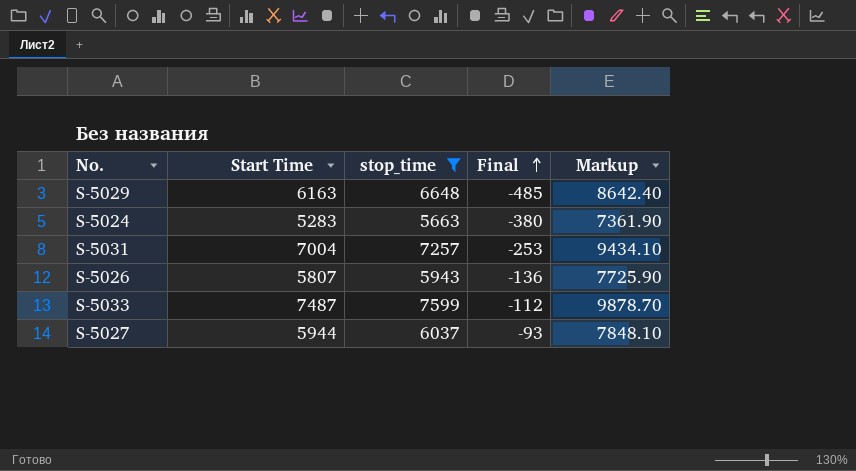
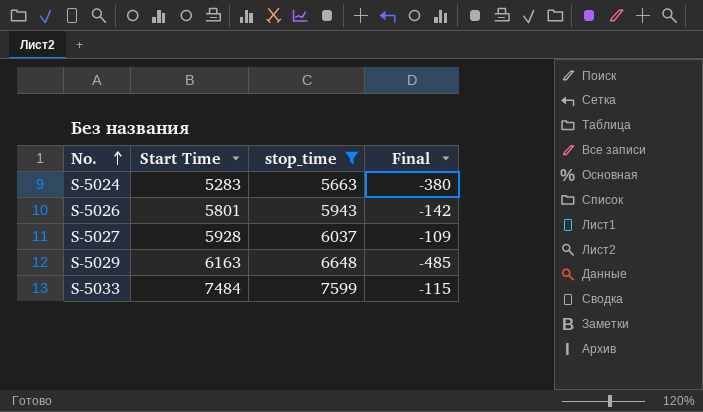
row order: Final ascending -> No. ascending
column Markup | formula: [stop_time] * 1.3 -> none
row S-5031: 7004 | 7257 | -253 | 9434.10 -> none
S-5026 | Start Time: 5807 -> 5801
S-5026 | Final: -136 -> -142
S-5027 | Start Time: 5944 -> 5928
S-5027 | Final: -93 -> -109
S-5033 | Start Time: 7487 -> 7484
S-5033 | Final: -112 -> -115

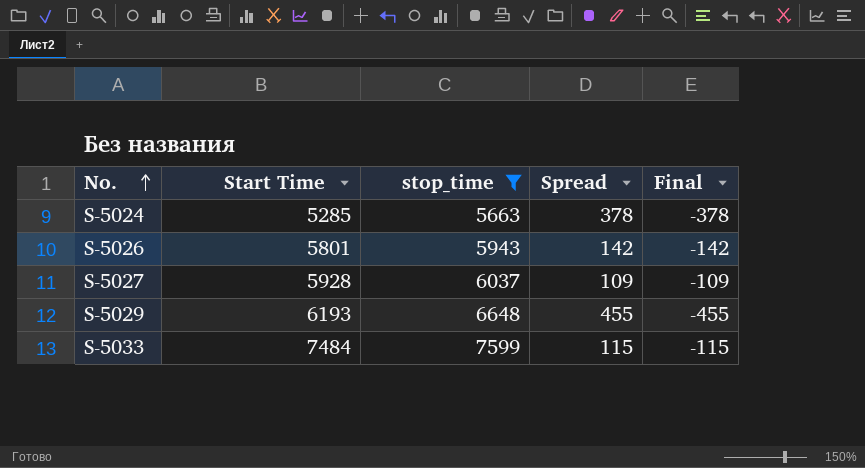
column Spread | formula: none -> [stop_time] - [Start Time]
S-5024 | Start Time: 5283 -> 5285
S-5024 | Final: -380 -> -378
S-5029 | Start Time: 6163 -> 6193
S-5029 | Final: -485 -> -455

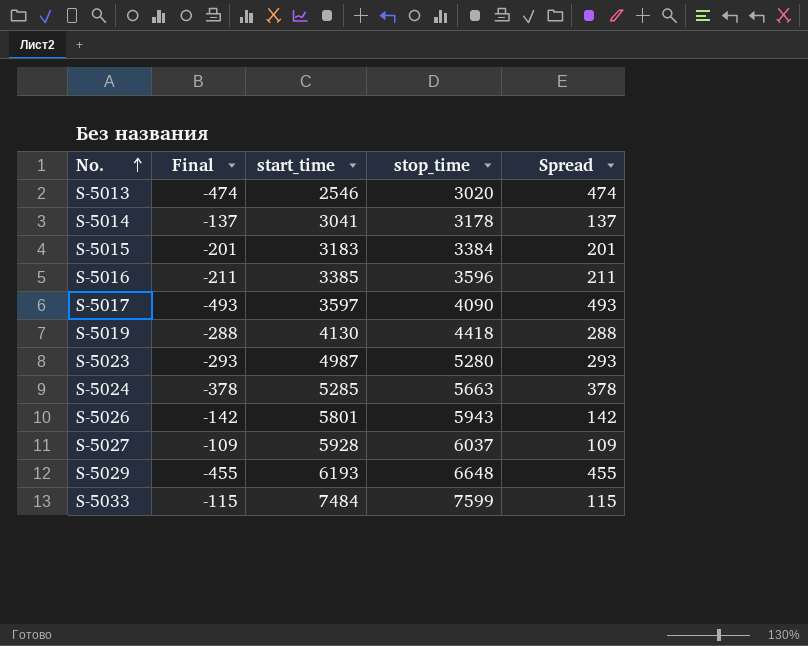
filter: stop_time >= 5663 -> none
column Final | position: 5 -> 2
column name: Start Time -> start_time

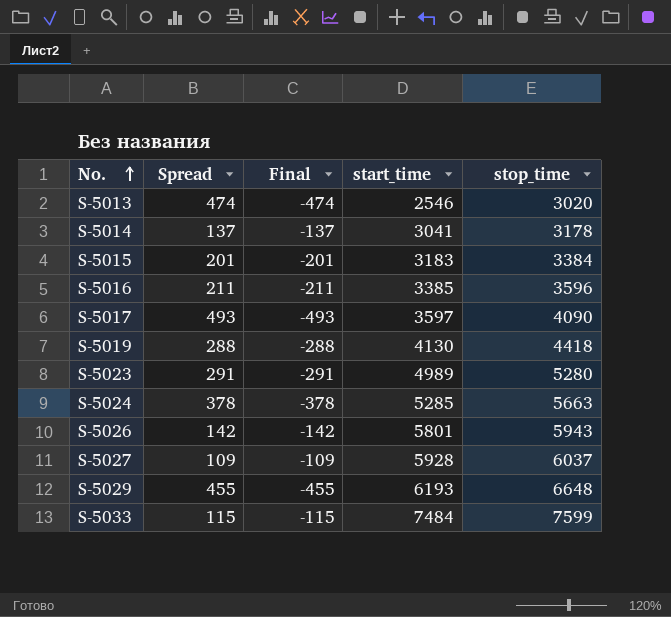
column Spread | position: 5 -> 2
S-5023 | Spread: 293 -> 291
S-5023 | Final: -293 -> -291
S-5023 | start_time: 4987 -> 4989

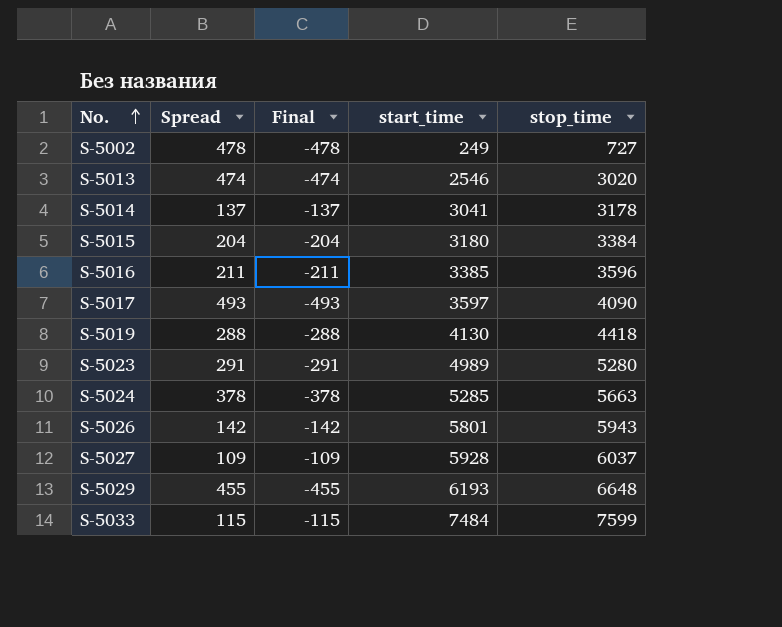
row S-5002: none -> 478 | -478 | 249 | 727
S-5015 | Spread: 201 -> 204
S-5015 | Final: -201 -> -204
S-5015 | start_time: 3183 -> 3180

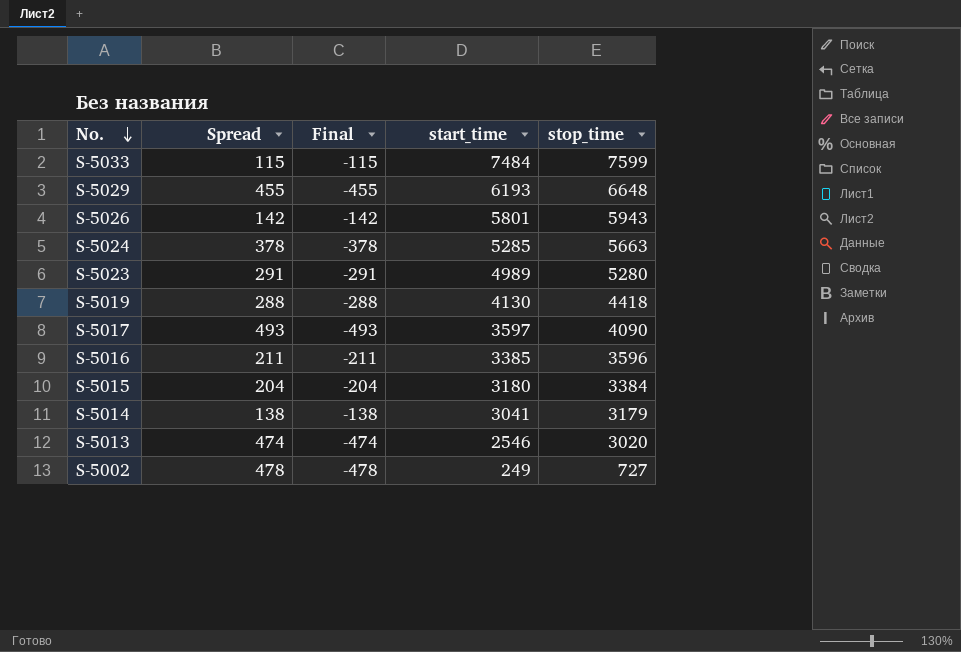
row order: No. ascending -> No. descending
row S-5027: 109 | -109 | 5928 | 6037 -> none
S-5014 | Spread: 137 -> 138
S-5014 | Final: -137 -> -138
S-5014 | stop_time: 3178 -> 3179

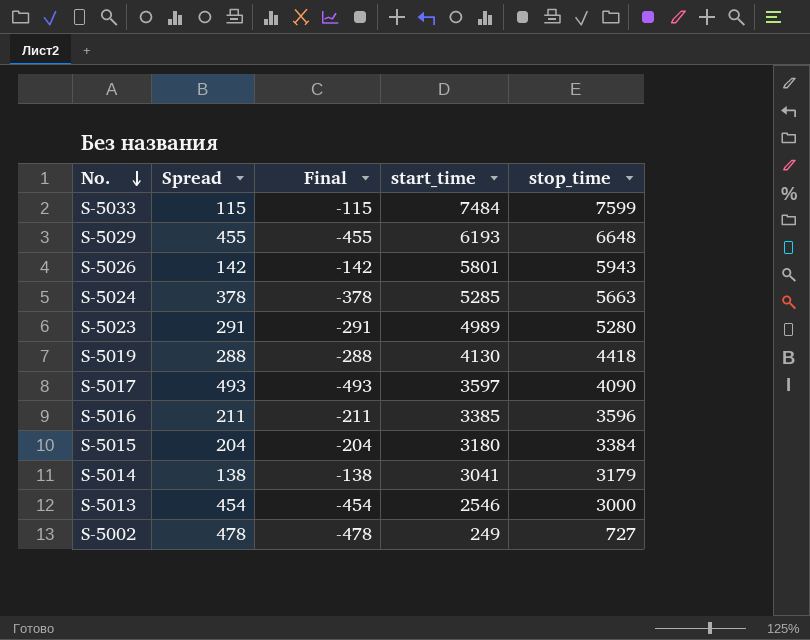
S-5013 | Spread: 474 -> 454
S-5013 | Final: -474 -> -454
S-5013 | stop_time: 3020 -> 3000

